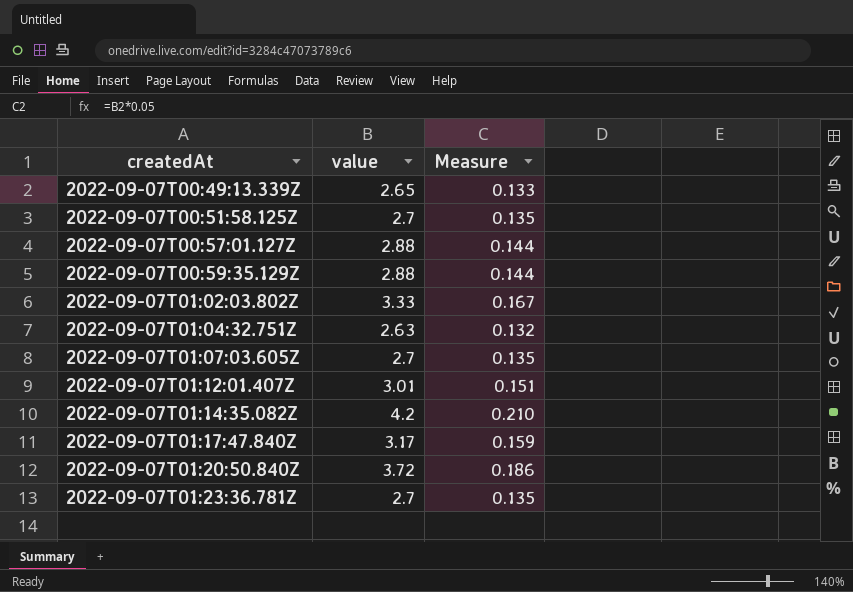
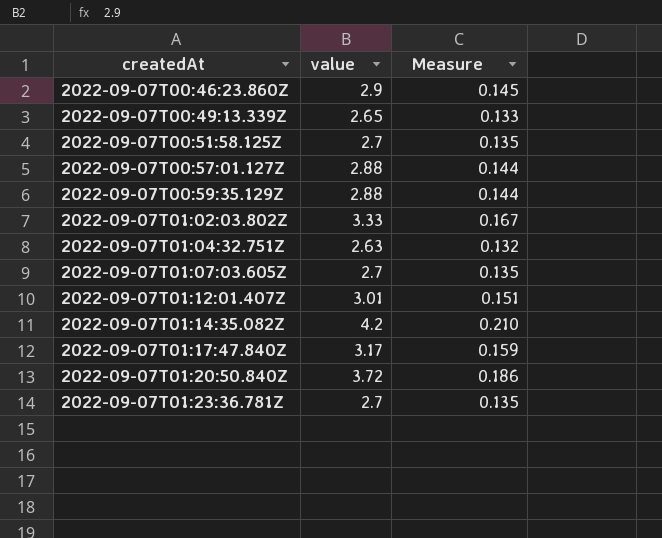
row 2022-09-07T00:46:23.860Z: none -> 2.9 | 0.145

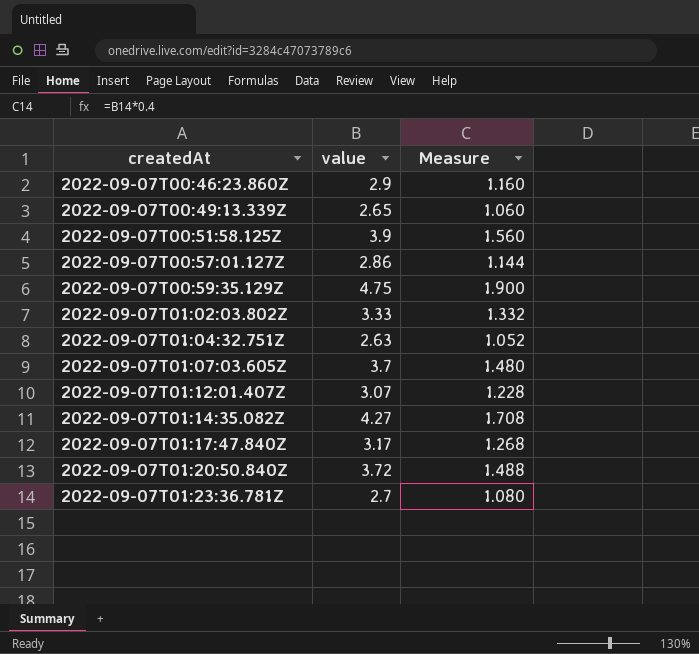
column Measure | formula: [value] * 0.05 -> [value] * 0.4
2022-09-07T00:51:58.125Z | value: 2.7 -> 3.9
2022-09-07T00:57:01.127Z | value: 2.88 -> 2.86
2022-09-07T00:59:35.129Z | value: 2.88 -> 4.75
2022-09-07T01:07:03.605Z | value: 2.7 -> 3.7
2022-09-07T01:12:01.407Z | value: 3.01 -> 3.07
2022-09-07T01:14:35.082Z | value: 4.2 -> 4.27

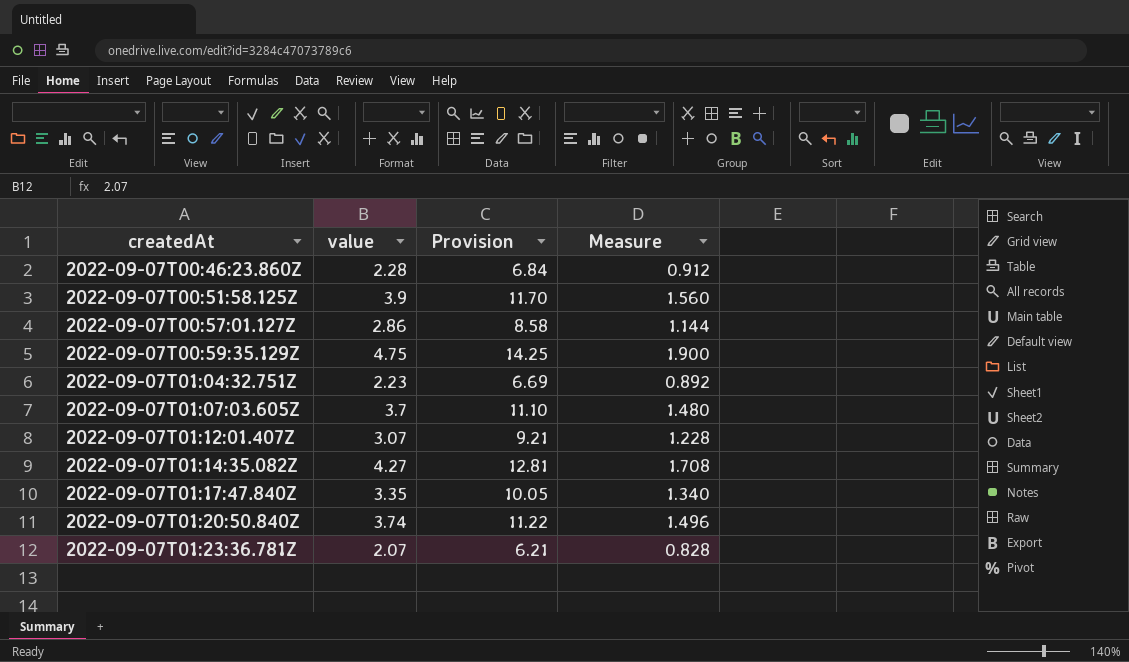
column Provision | formula: none -> [value] * 3
row 2022-09-07T00:49:13.339Z: 2.65 | 1.060 -> none
row 2022-09-07T01:02:03.802Z: 3.33 | 1.332 -> none
2022-09-07T00:46:23.860Z | value: 2.9 -> 2.28
2022-09-07T00:46:23.860Z | Measure: 1.160 -> 0.912
2022-09-07T01:04:32.751Z | value: 2.63 -> 2.23
2022-09-07T01:04:32.751Z | Measure: 1.052 -> 0.892
2022-09-07T01:17:47.840Z | value: 3.17 -> 3.35
2022-09-07T01:17:47.840Z | Measure: 1.268 -> 1.340
2022-09-07T01:20:50.840Z | value: 3.72 -> 3.74
2022-09-07T01:20:50.840Z | Measure: 1.488 -> 1.496
2022-09-07T01:23:36.781Z | value: 2.7 -> 2.07
2022-09-07T01:23:36.781Z | Measure: 1.080 -> 0.828

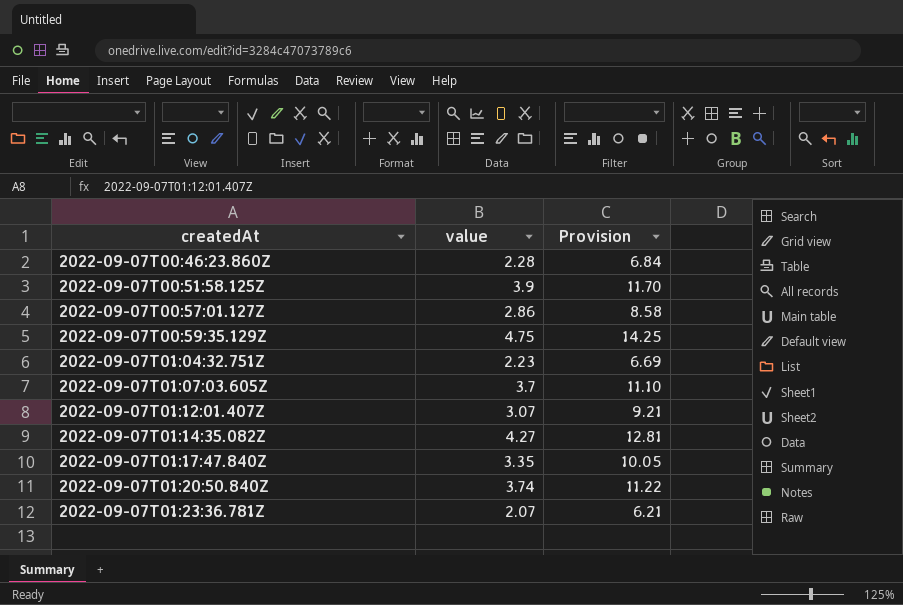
column Measure | formula: [value] * 0.4 -> none

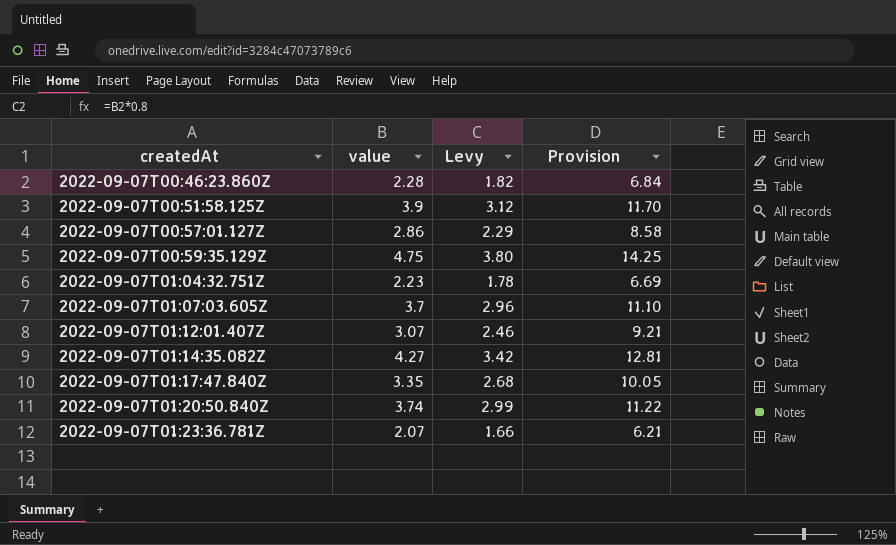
column Levy | formula: none -> [value] * 0.8

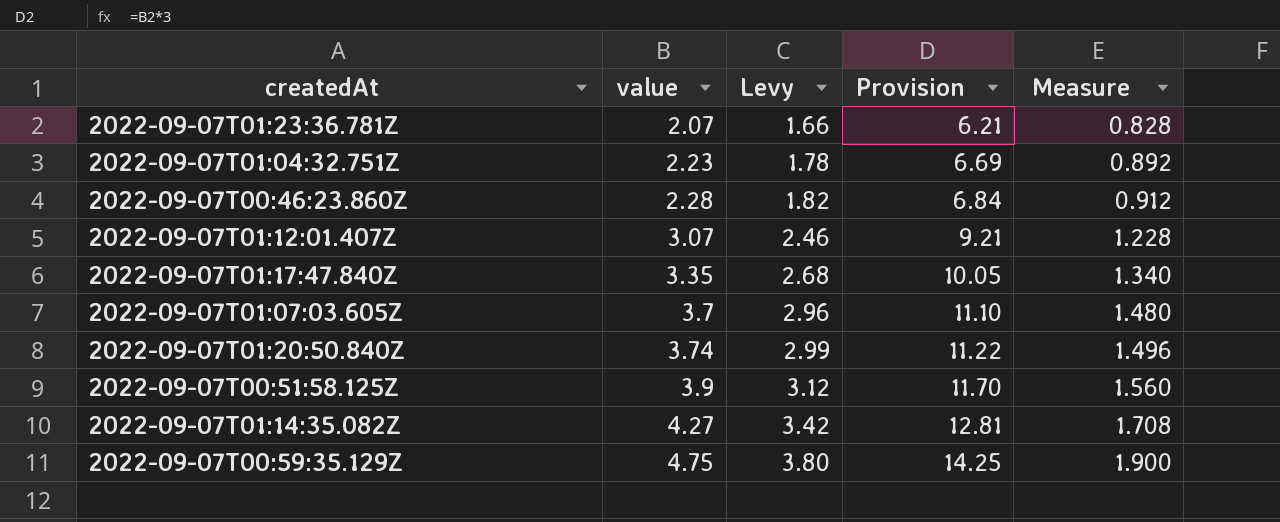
row order: createdAt ascending -> value ascending
column Measure | formula: none -> [value] * 0.4
row 2022-09-07T00:57:01.127Z: 2.86 | 2.29 | 8.58 -> none

